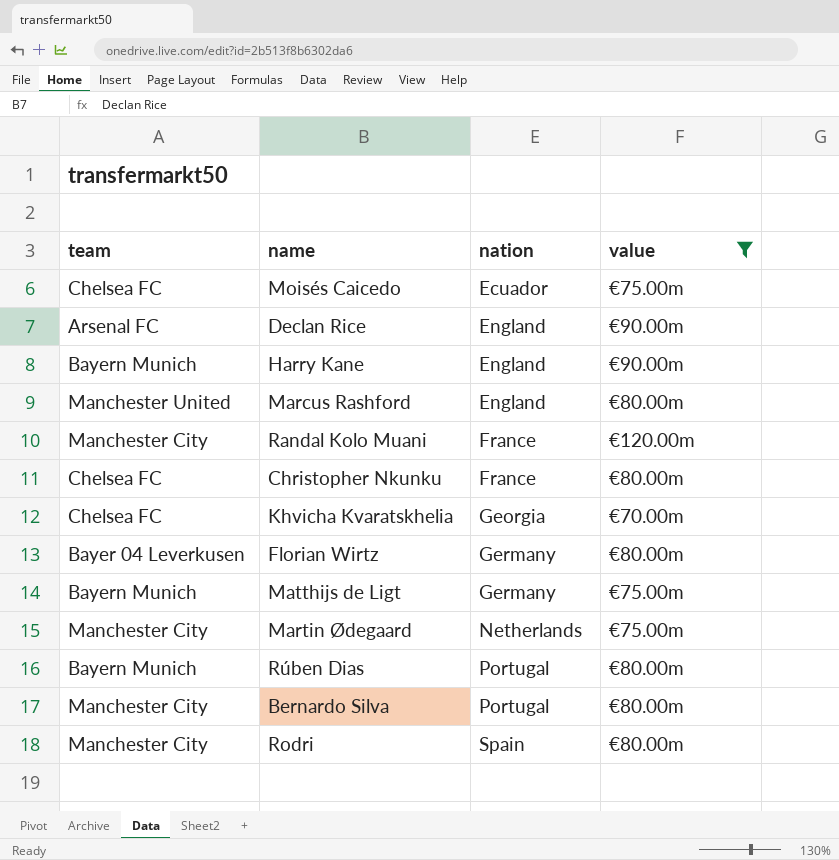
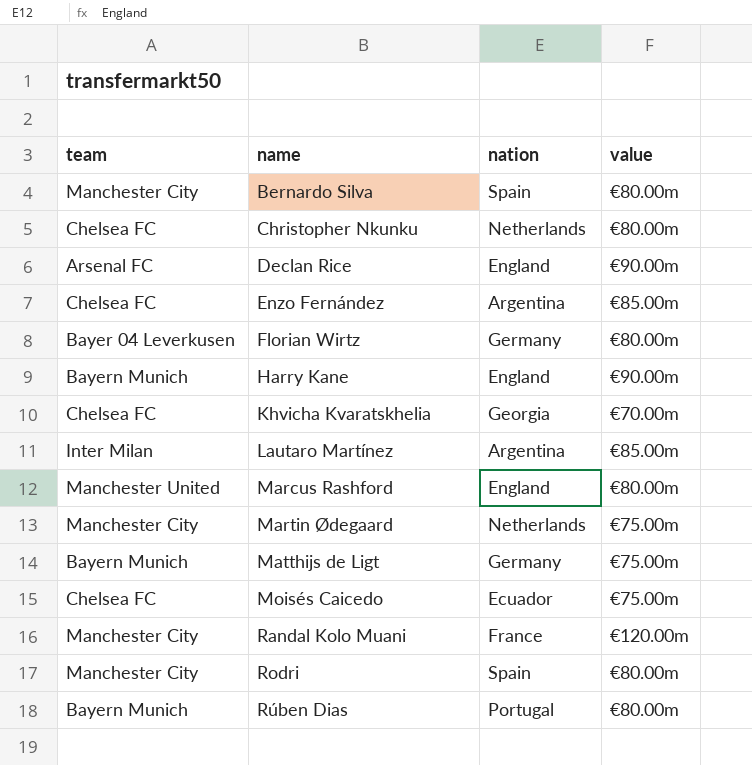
filter: value != €85.00m -> none
row order: nation ascending -> name ascending
Bernardo Silva | nation: Portugal -> Spain
Christopher Nkunku | nation: France -> Netherlands

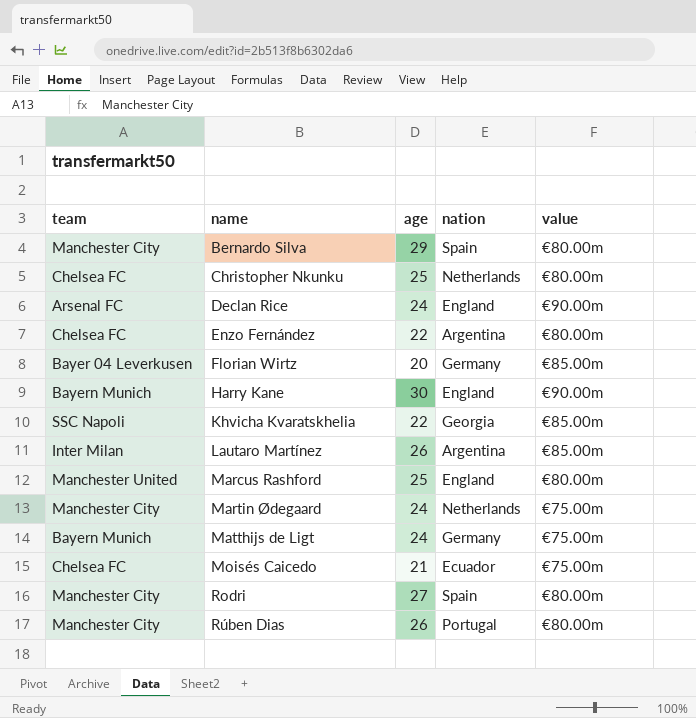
column age | position: none -> 3
row Randal Kolo Muani: Manchester City | France | €120.00m -> none
Enzo Fernández | value: €85.00m -> €80.00m
Florian Wirtz | value: €80.00m -> €85.00m
Khvicha Kvaratskhelia | team: Chelsea FC -> SSC Napoli
Khvicha Kvaratskhelia | value: €70.00m -> €85.00m
Rúben Dias | team: Bayern Munich -> Manchester City

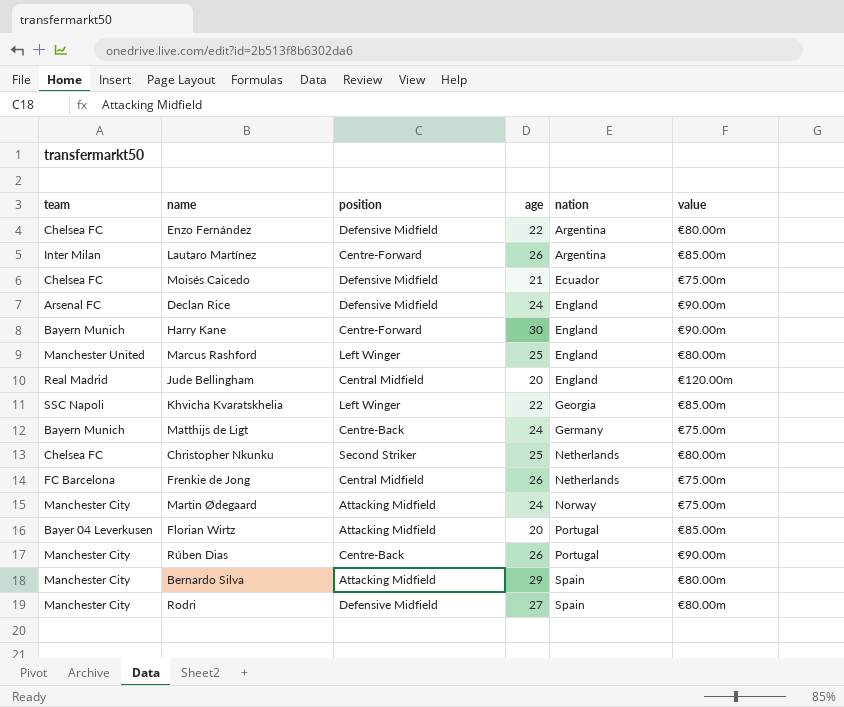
row order: name ascending -> nation ascending
column position | position: none -> 3
row Jude Bellingham: none -> Real Madrid | Central Midfield | 20 | England | €120.00m
row Frenkie de Jong: none -> FC Barcelona | Central Midfield | 26 | Netherlands | €75.00m
Martin Ødegaard | nation: Netherlands -> Norway
Florian Wirtz | nation: Germany -> Portugal
Rúben Dias | value: €80.00m -> €90.00m

